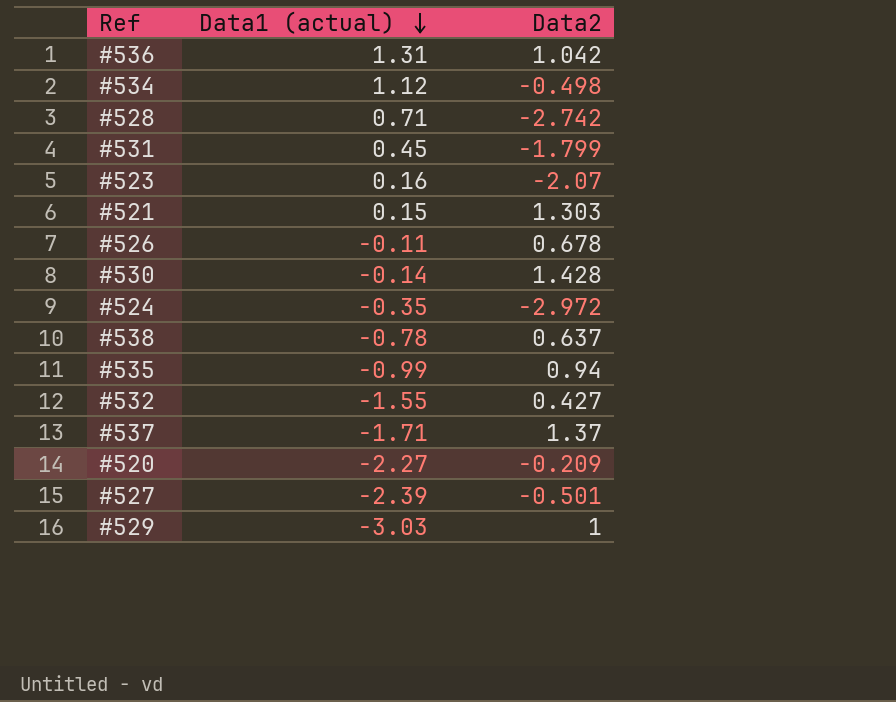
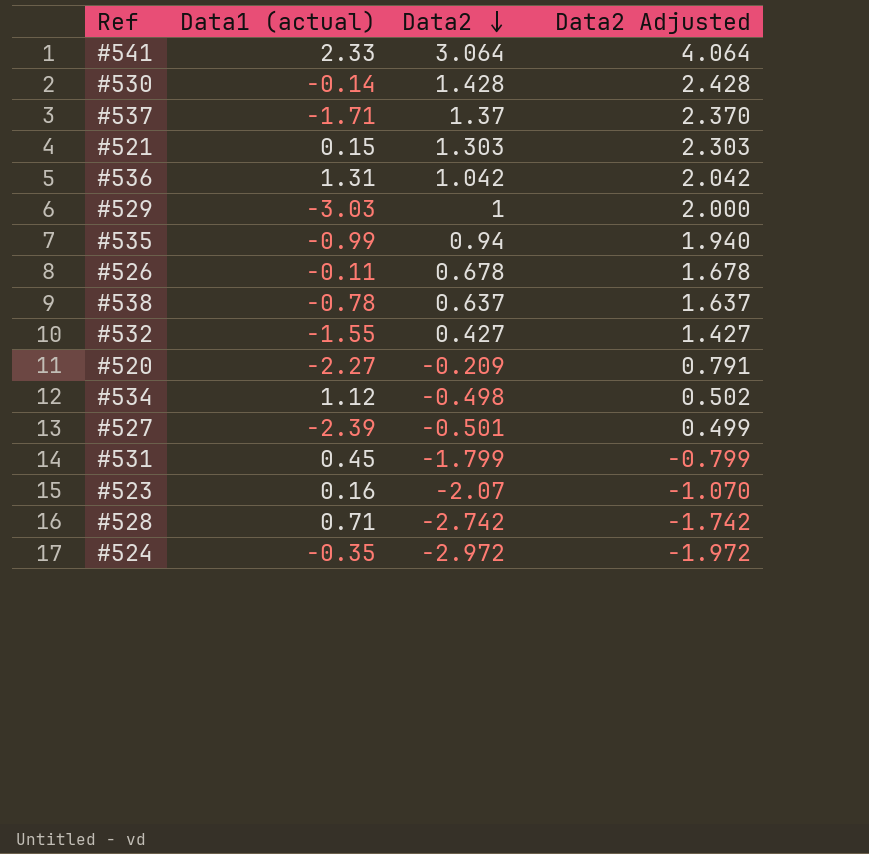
row order: Data1 (actual) descending -> Data2 descending
column Data2 Adjusted | formula: none -> [Data2] + 1
row #541: none -> 2.33 | 3.064 | 4.064

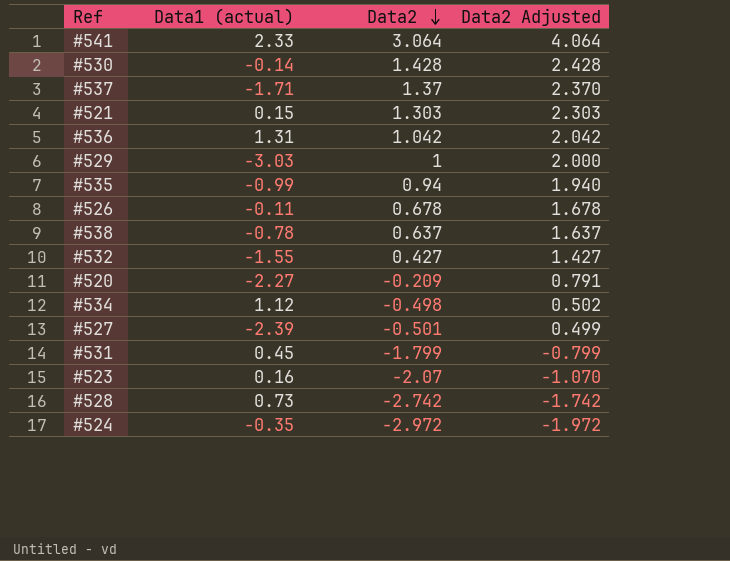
#528 | Data1 (actual): 0.71 -> 0.73

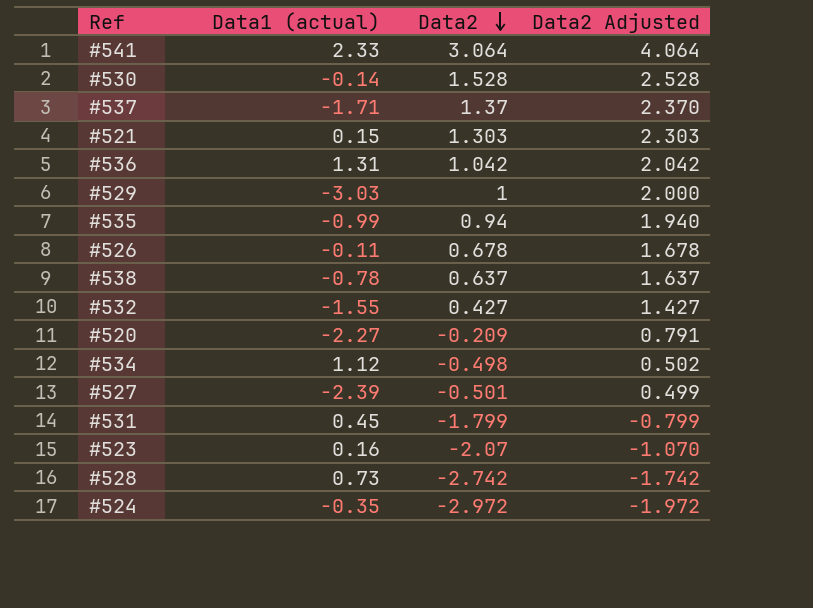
#530 | Data2: 1.428 -> 1.528
#530 | Data2 Adjusted: 2.428 -> 2.528

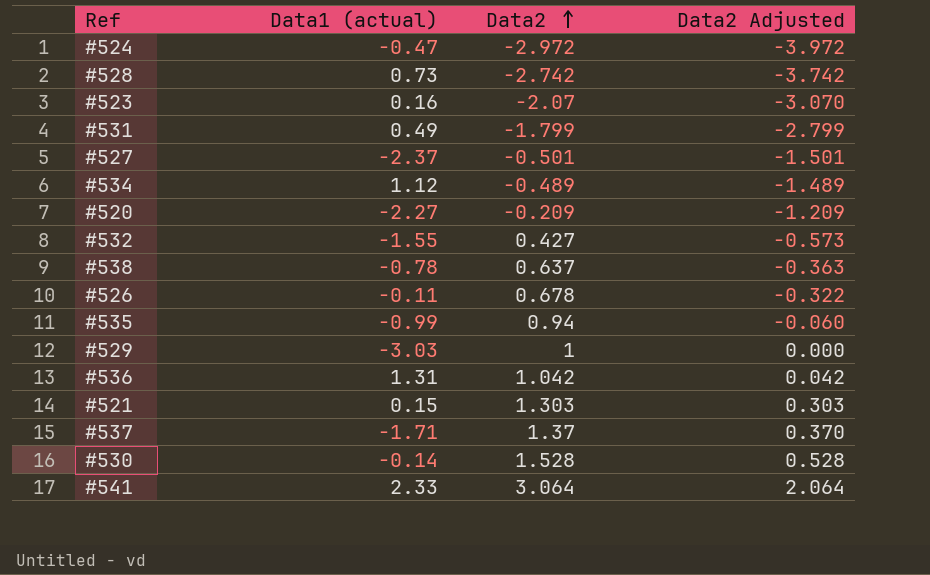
row order: Data2 descending -> Data2 ascending
column Data2 Adjusted | formula: [Data2] + 1 -> [Data2] - 1
#524 | Data1 (actual): -0.35 -> -0.47
#531 | Data1 (actual): 0.45 -> 0.49
#527 | Data1 (actual): -2.39 -> -2.37
#534 | Data2: -0.498 -> -0.489

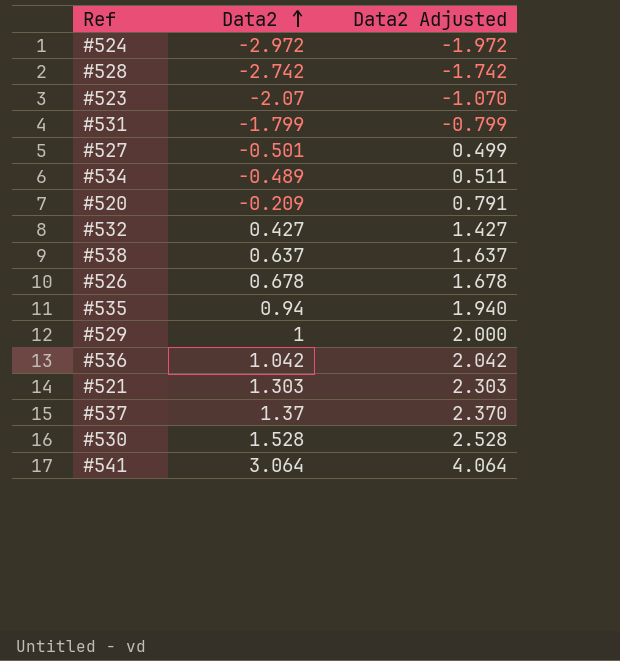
column Data1 (actual) | position: 2 -> none
column Data2 Adjusted | formula: [Data2] - 1 -> [Data2] + 1

